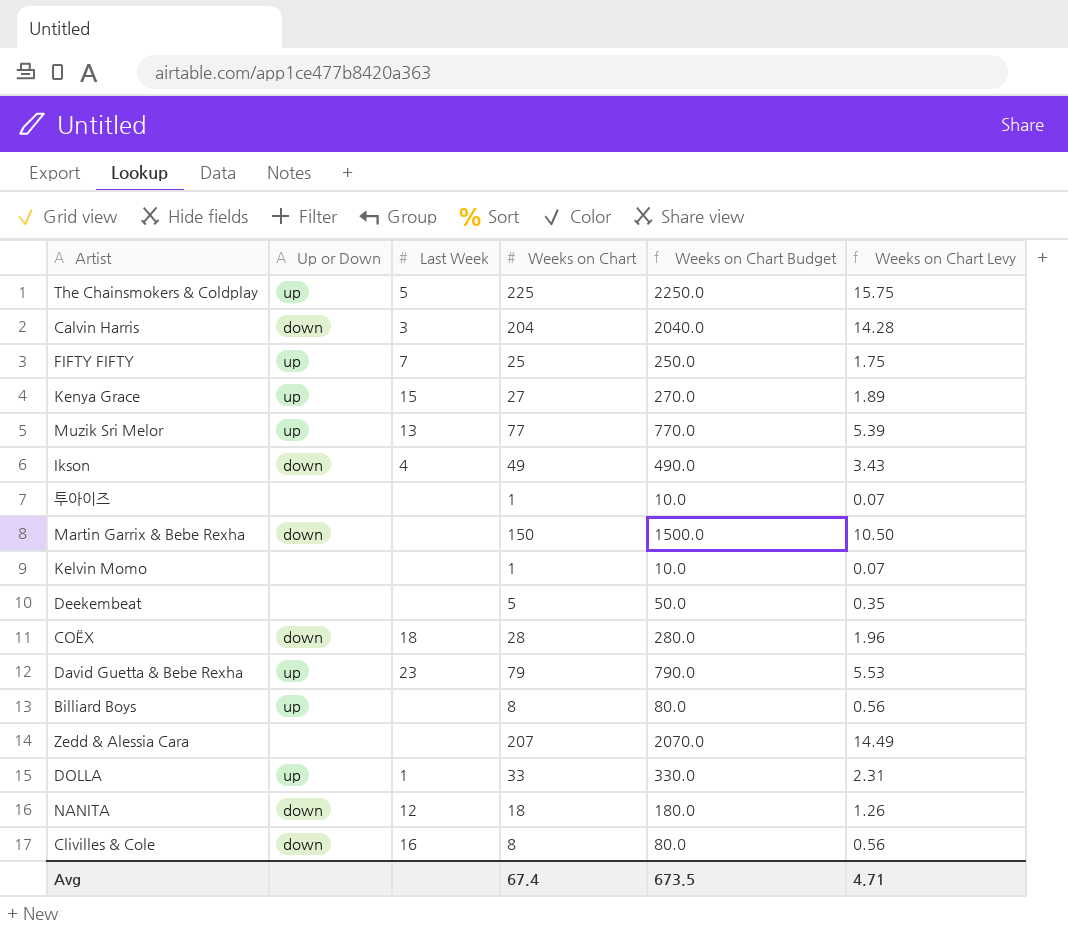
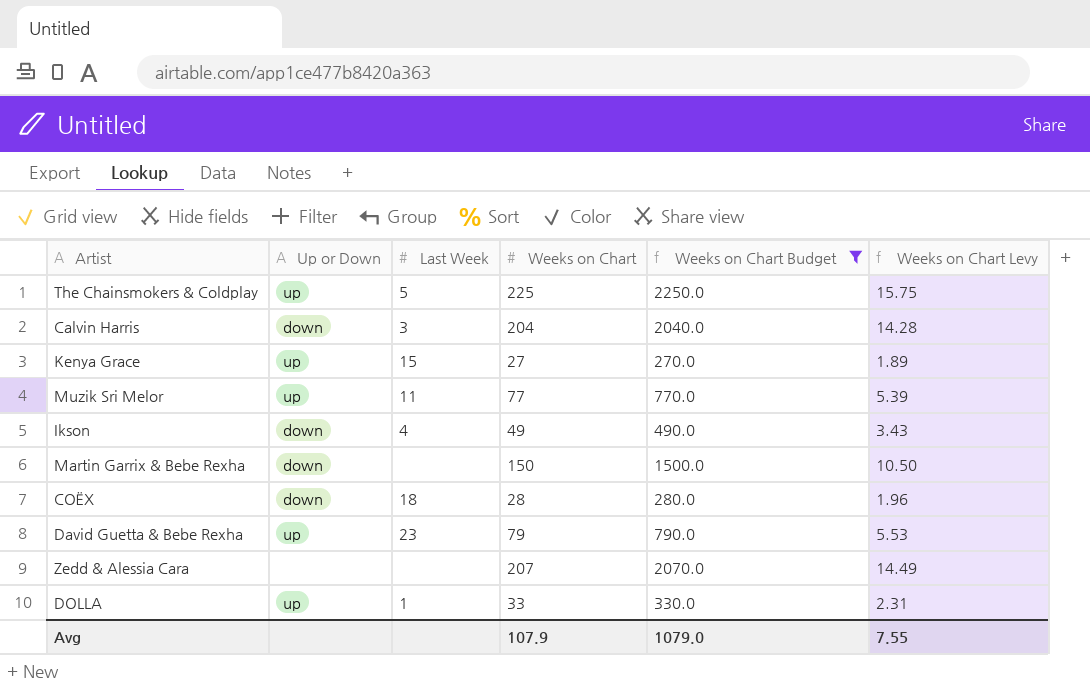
filter: none -> Weeks on Chart Budget >= 270.0
Muzik Sri Melor | Last Week: 13 -> 11
Avg | Weeks on Chart: 67.4 -> 107.9
Avg | Weeks on Chart Budget: 673.5 -> 1079.0
Avg | Weeks on Chart Levy: 4.71 -> 7.55

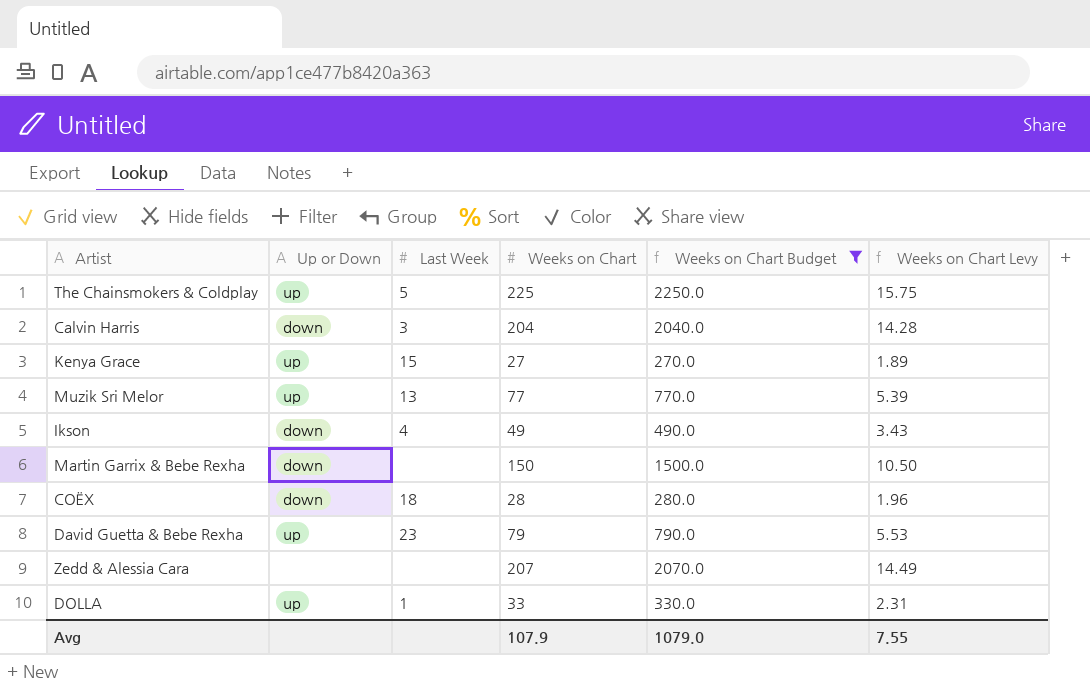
Muzik Sri Melor | Last Week: 11 -> 13

